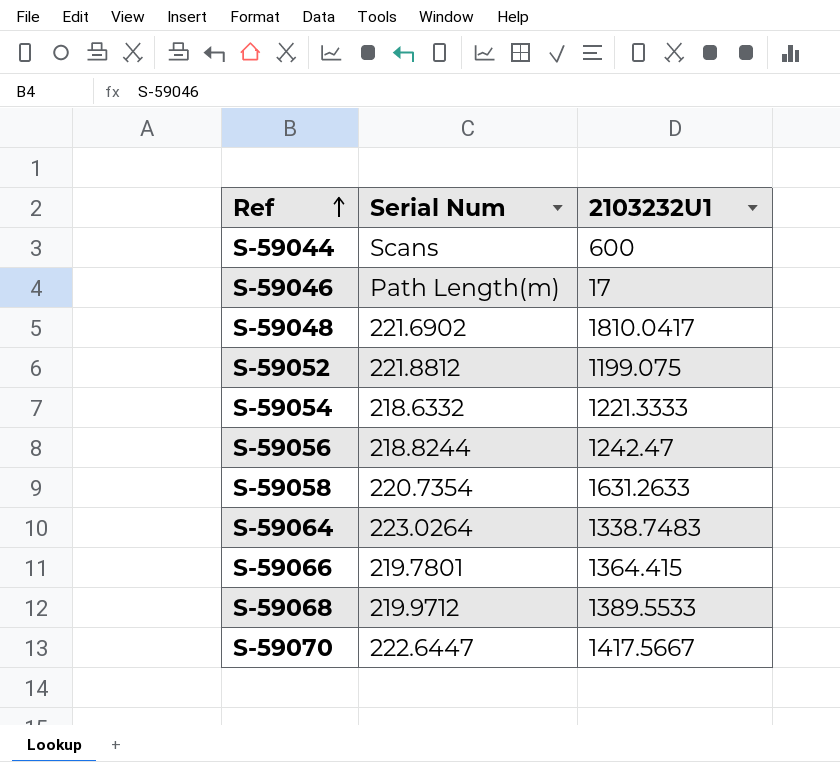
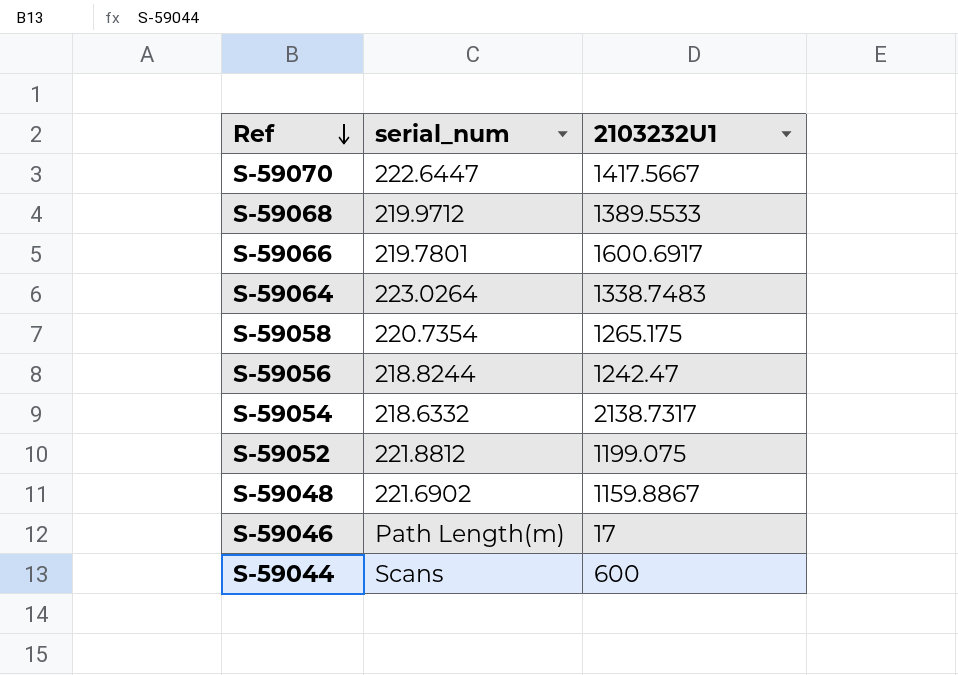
row order: Ref ascending -> Ref descending
column name: Serial Num -> serial_num
S-59066 | 2103232U1: 1364.415 -> 1600.6917
S-59058 | 2103232U1: 1631.2633 -> 1265.175
S-59054 | 2103232U1: 1221.3333 -> 2138.7317
S-59048 | 2103232U1: 1810.0417 -> 1159.8867

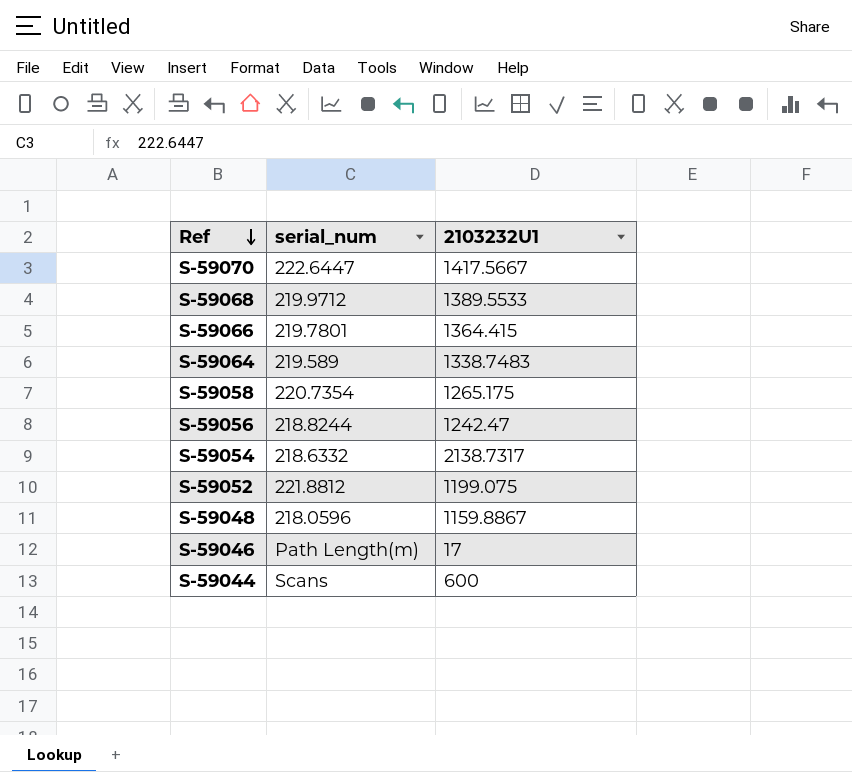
S-59066 | 2103232U1: 1600.6917 -> 1364.415
S-59064 | serial_num: 223.0264 -> 219.589
S-59048 | serial_num: 221.6902 -> 218.0596

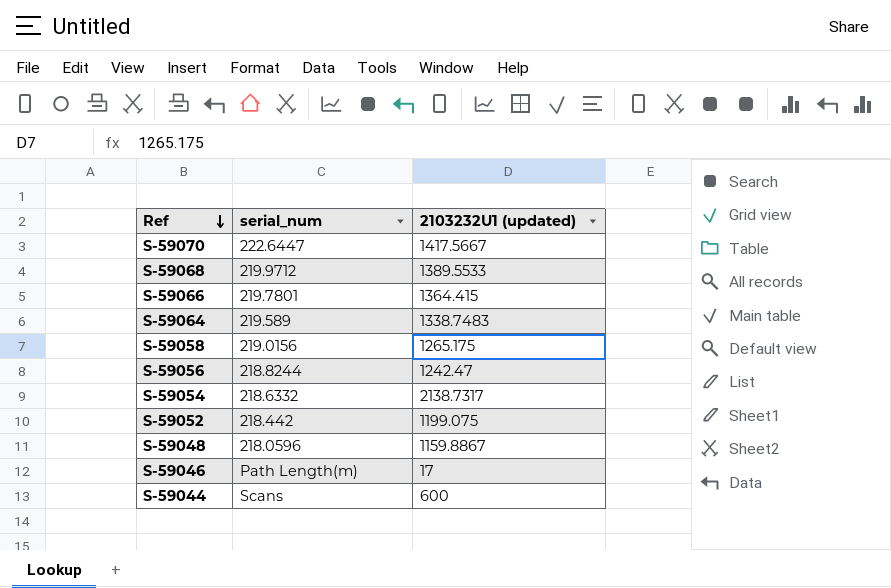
column name: 2103232U1 -> 2103232U1 (updated)
S-59058 | serial_num: 220.7354 -> 219.0156
S-59052 | serial_num: 221.8812 -> 218.442

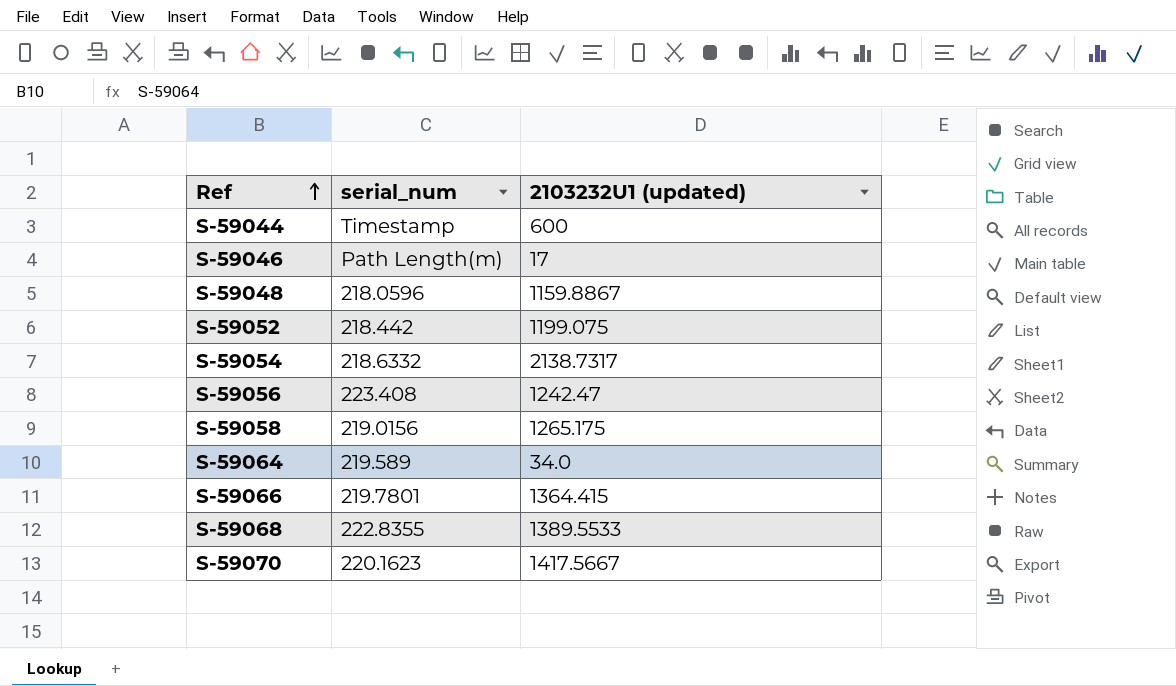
row order: Ref descending -> Ref ascending
S-59044 | serial_num: Scans -> Timestamp
S-59056 | serial_num: 218.8244 -> 223.408
S-59064 | 2103232U1 (updated): 1338.7483 -> 34.0
S-59068 | serial_num: 219.9712 -> 222.8355
S-59070 | serial_num: 222.6447 -> 220.1623

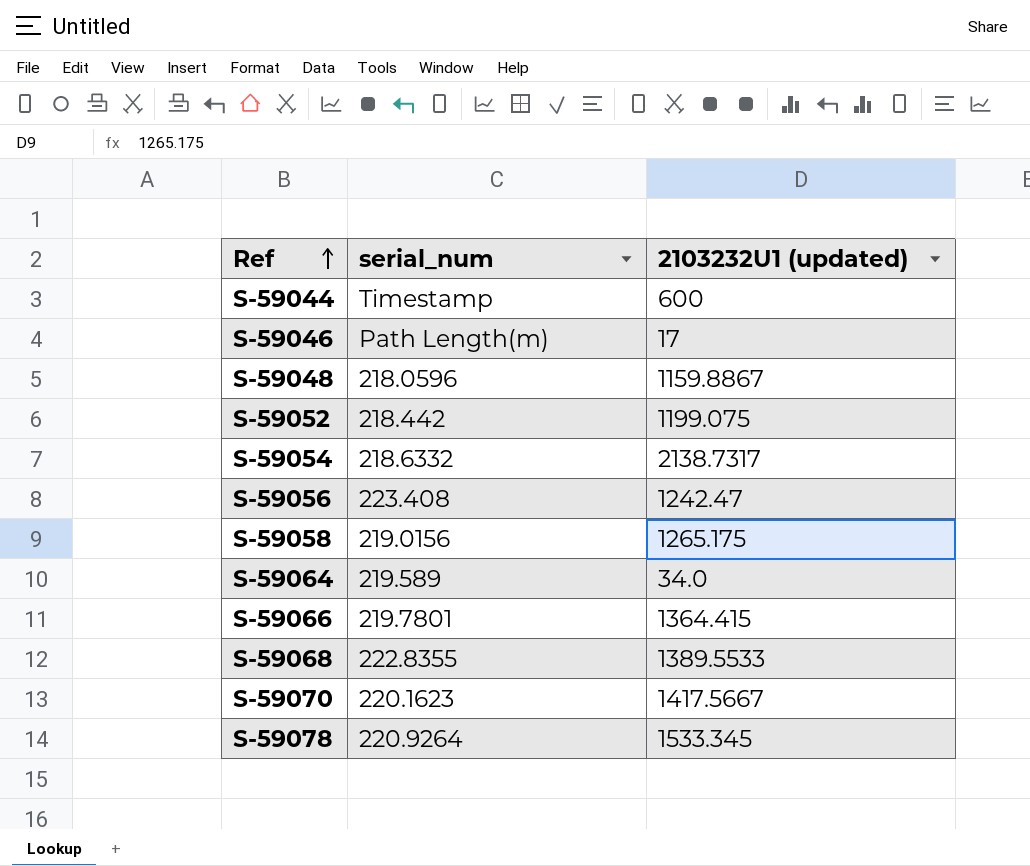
row S-59078: none -> 220.9264 | 1533.345

